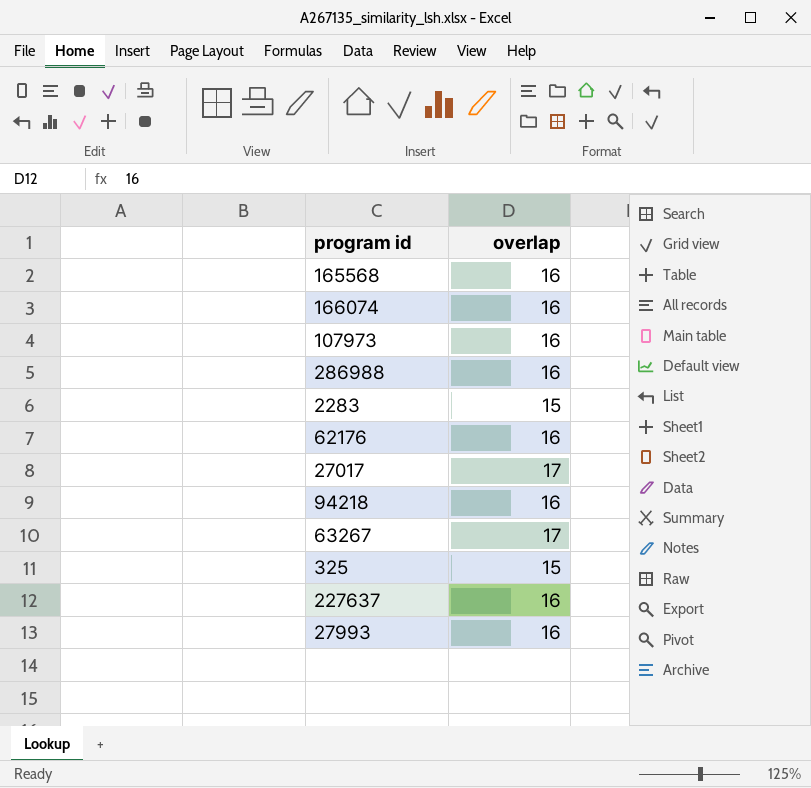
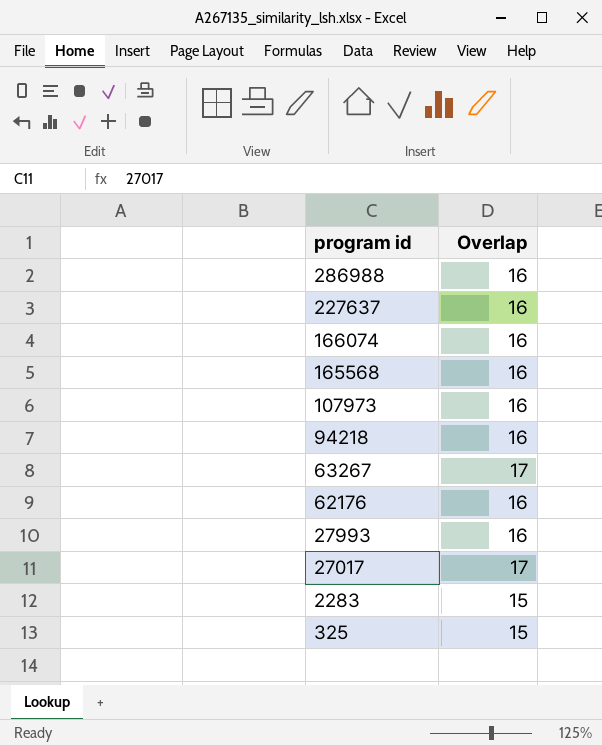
row order: none -> program id descending
column name: overlap -> Overlap

